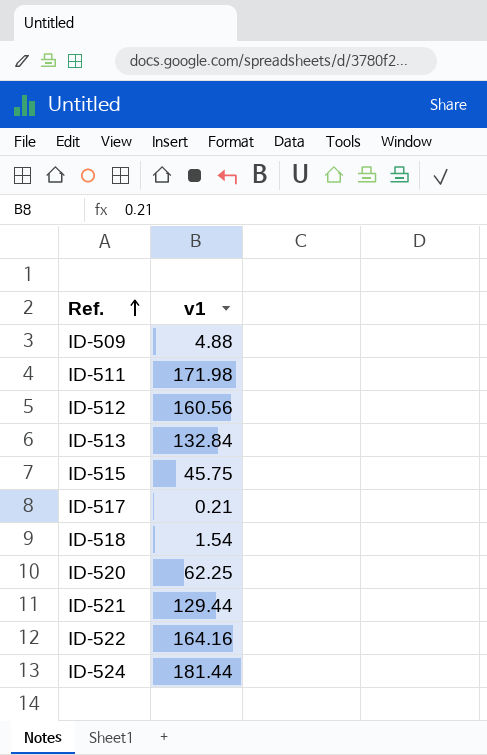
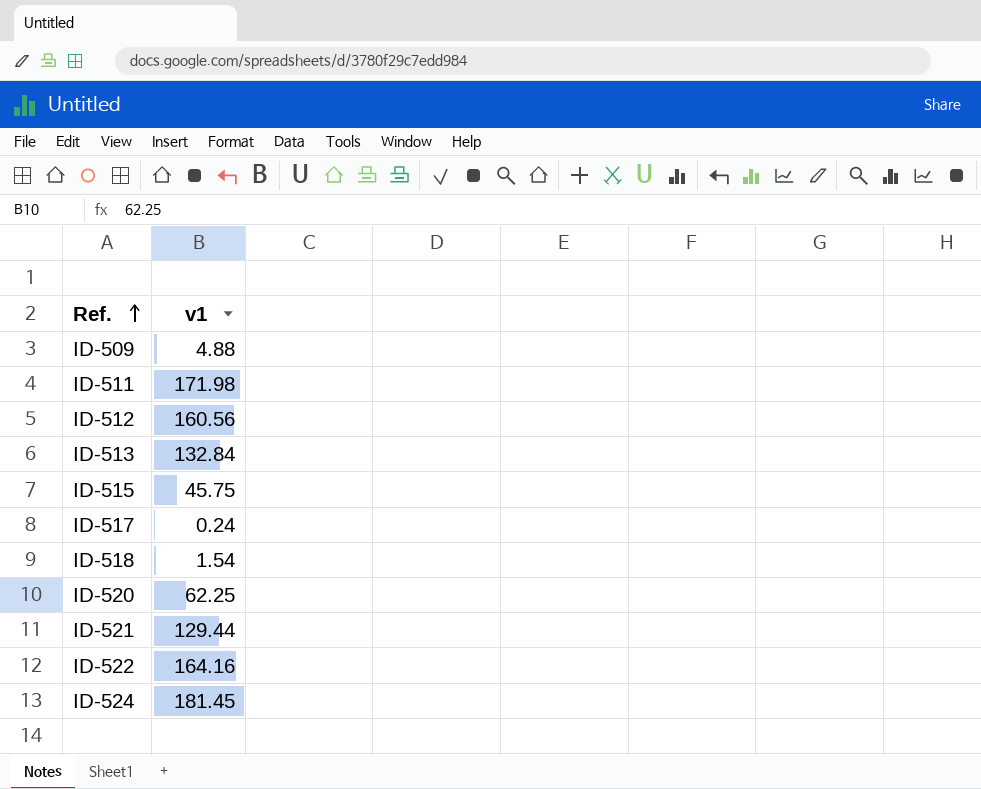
ID-517 | v1: 0.21 -> 0.24
ID-524 | v1: 181.44 -> 181.45

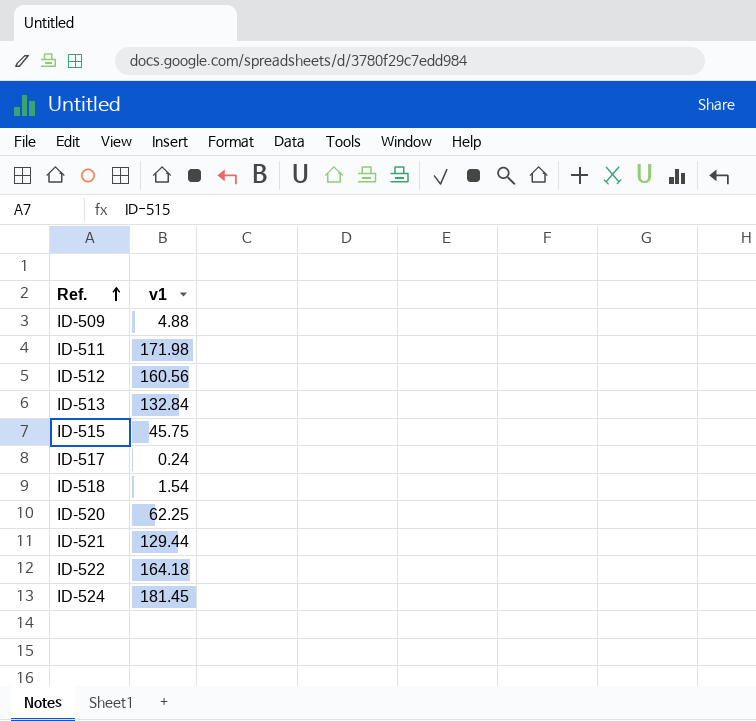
ID-522 | v1: 164.16 -> 164.18

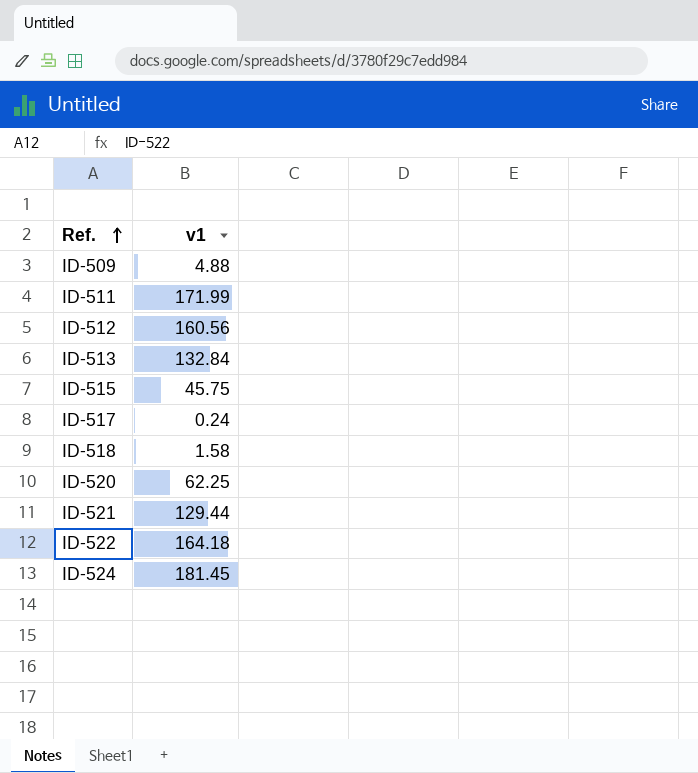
ID-511 | v1: 171.98 -> 171.99
ID-518 | v1: 1.54 -> 1.58

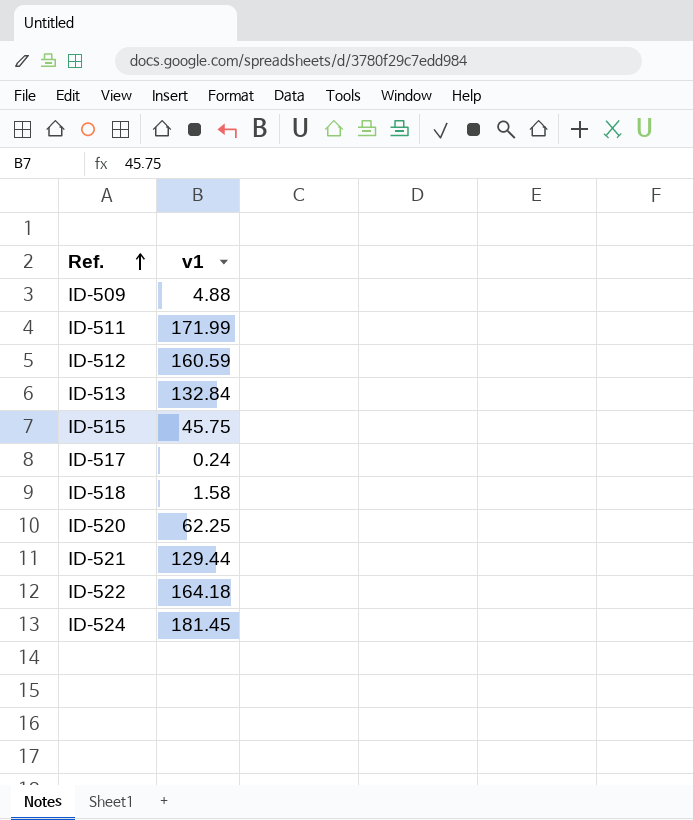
ID-512 | v1: 160.56 -> 160.59

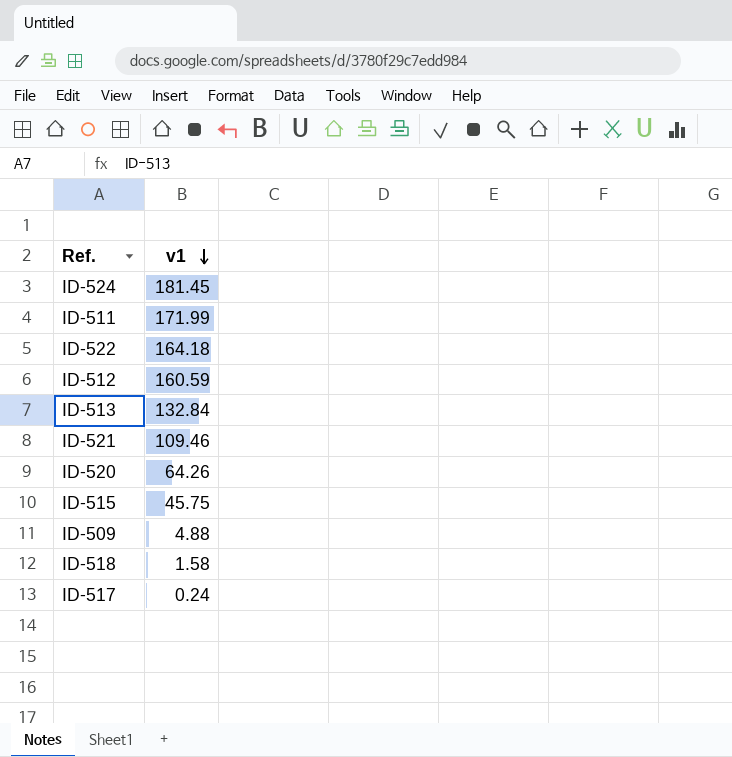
row order: Ref. ascending -> v1 descending
ID-521 | v1: 129.44 -> 109.46
ID-520 | v1: 62.25 -> 64.26

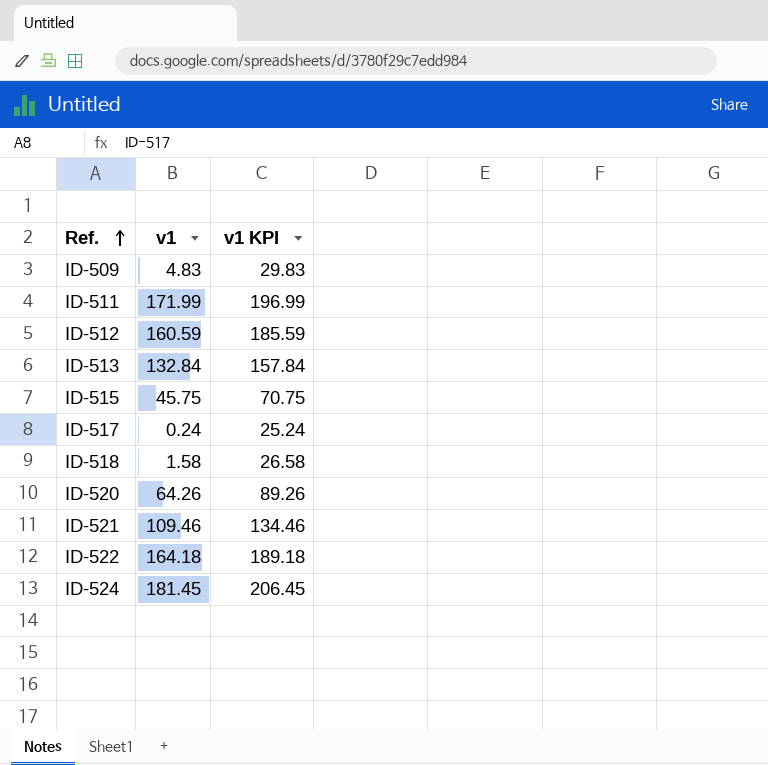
row order: v1 descending -> Ref. ascending
column v1 KPI | formula: none -> [v1] + 25
ID-509 | v1: 4.88 -> 4.83

